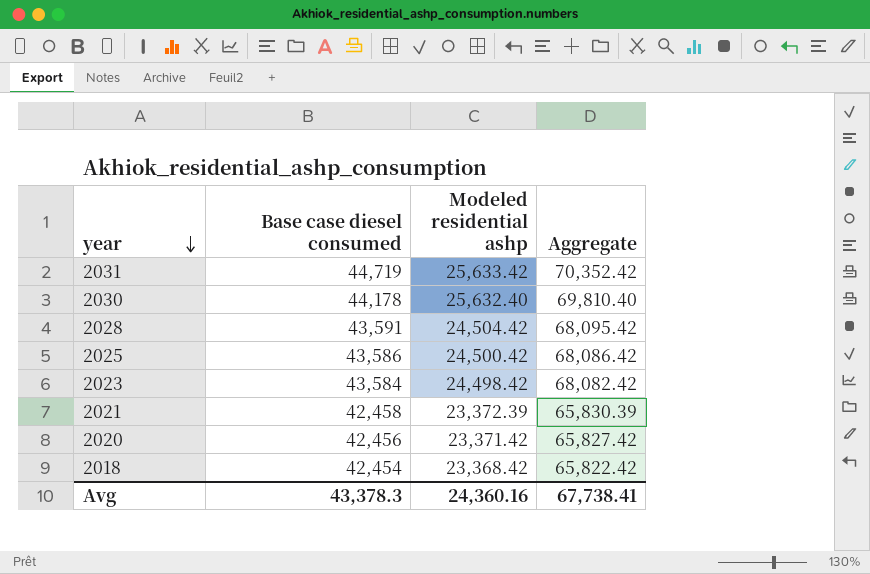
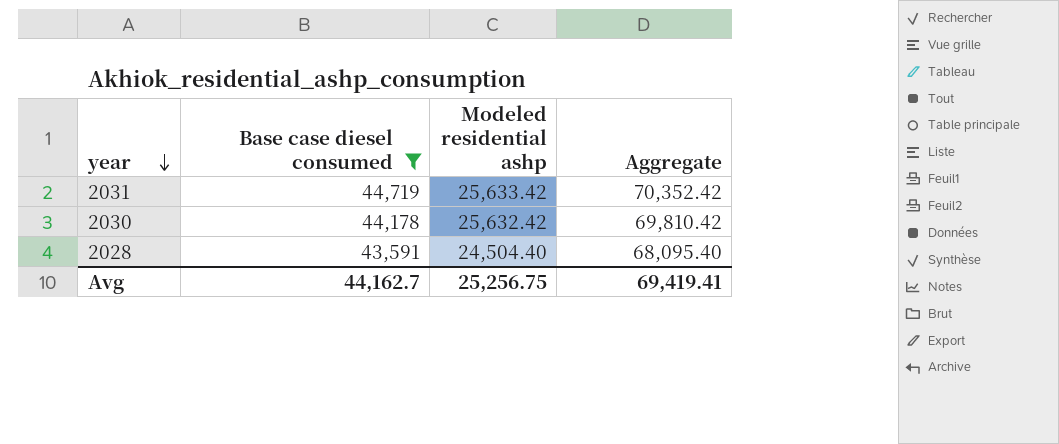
filter: none -> Base case diesel consumed >= 43,591
2030 | Modeled residential ashp: 25,632.40 -> 25,632.42
2030 | Aggregate: 69,810.40 -> 69,810.42
2028 | Modeled residential ashp: 24,504.42 -> 24,504.40
2028 | Aggregate: 68,095.42 -> 68,095.40
Avg | Base case diesel consumed: 43,378.3 -> 44,162.7
Avg | Modeled residential ashp: 24,360.16 -> 25,256.75
Avg | Aggregate: 67,738.41 -> 69,419.41

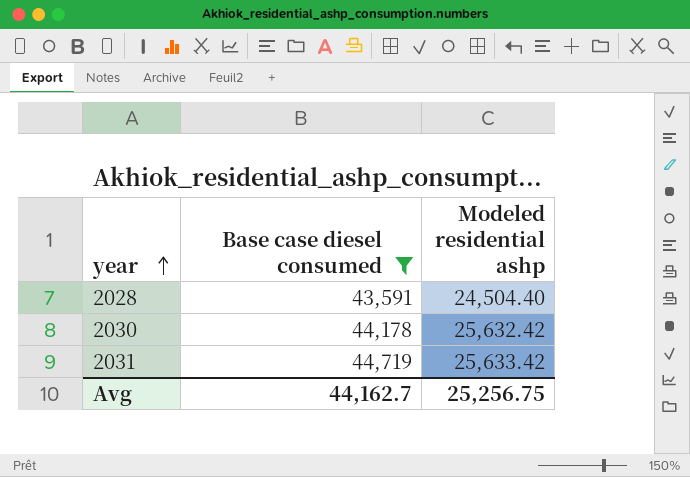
row order: year descending -> year ascending
column Aggregate | formula: [Base case diesel consumed] + [Modeled residential ashp] -> none

